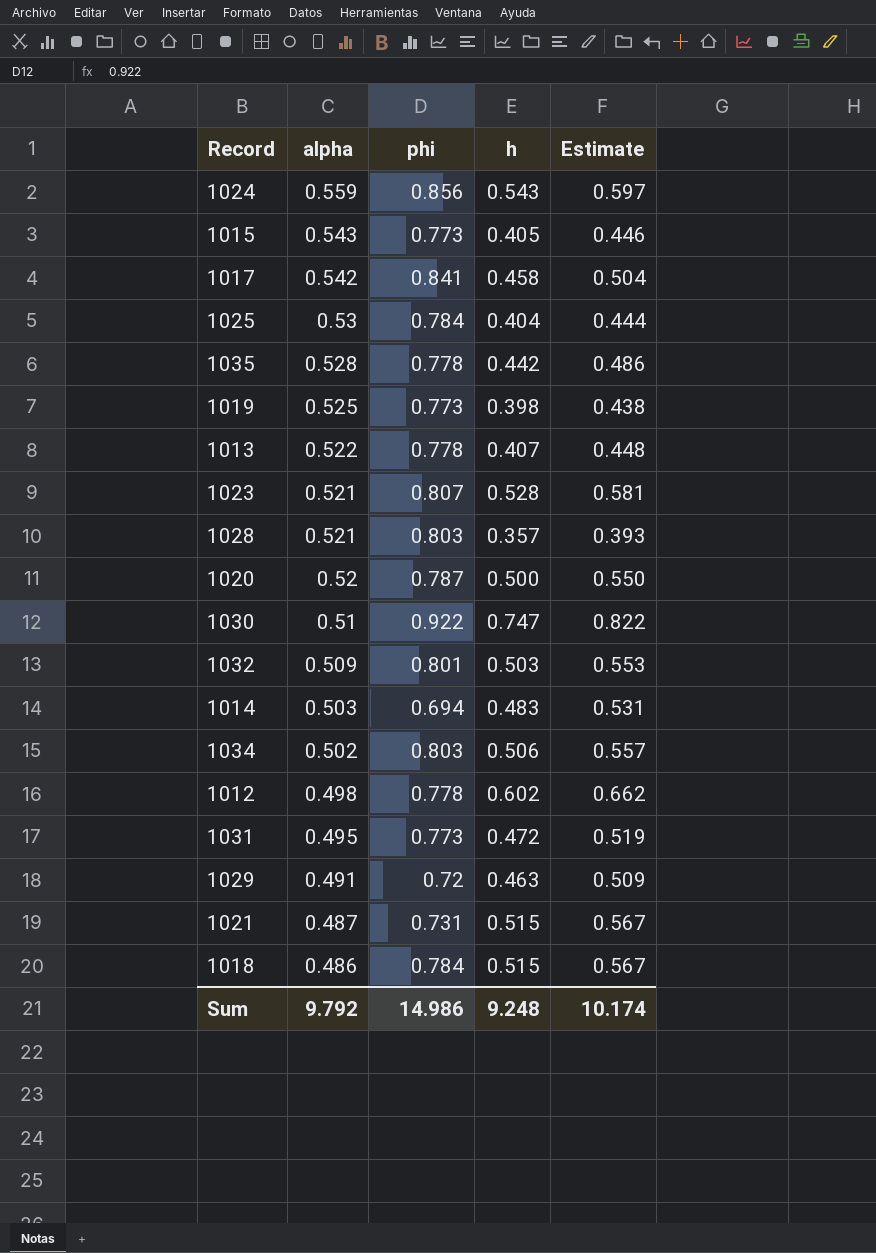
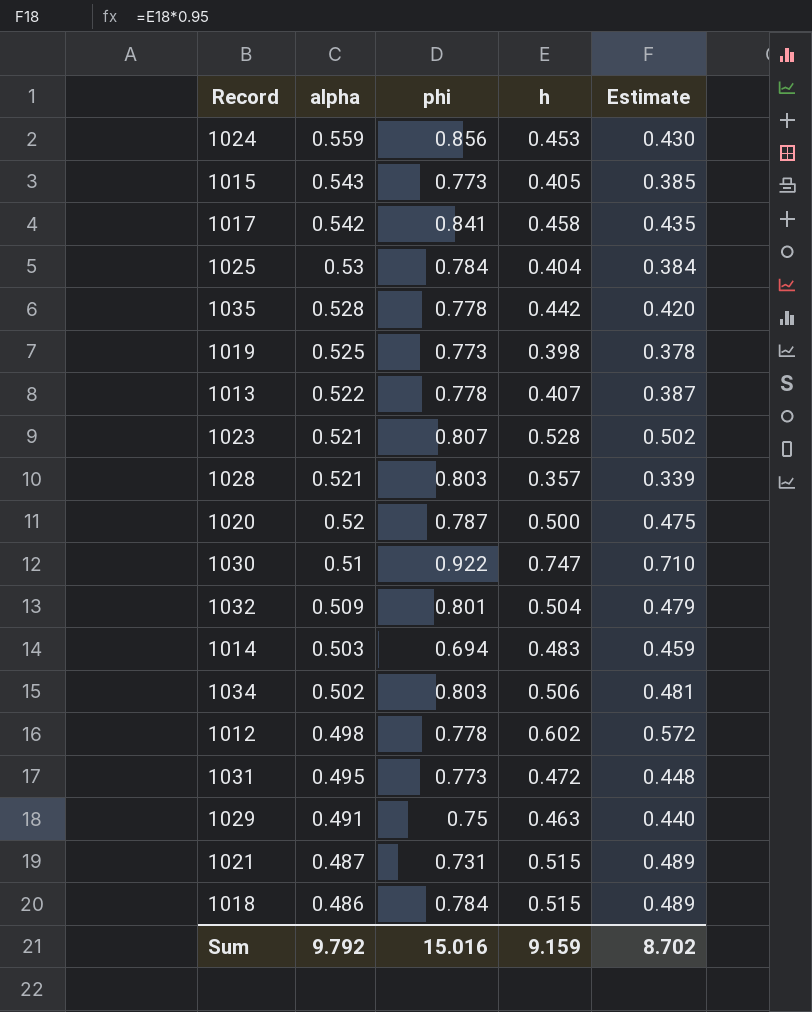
column Estimate | formula: [h] * 1.1 -> [h] * 0.95
1024 | h: 0.543 -> 0.453
1032 | h: 0.503 -> 0.504
1029 | phi: 0.72 -> 0.75
Sum | phi: 14.986 -> 15.016
Sum | h: 9.248 -> 9.159
Sum | Estimate: 10.174 -> 8.702

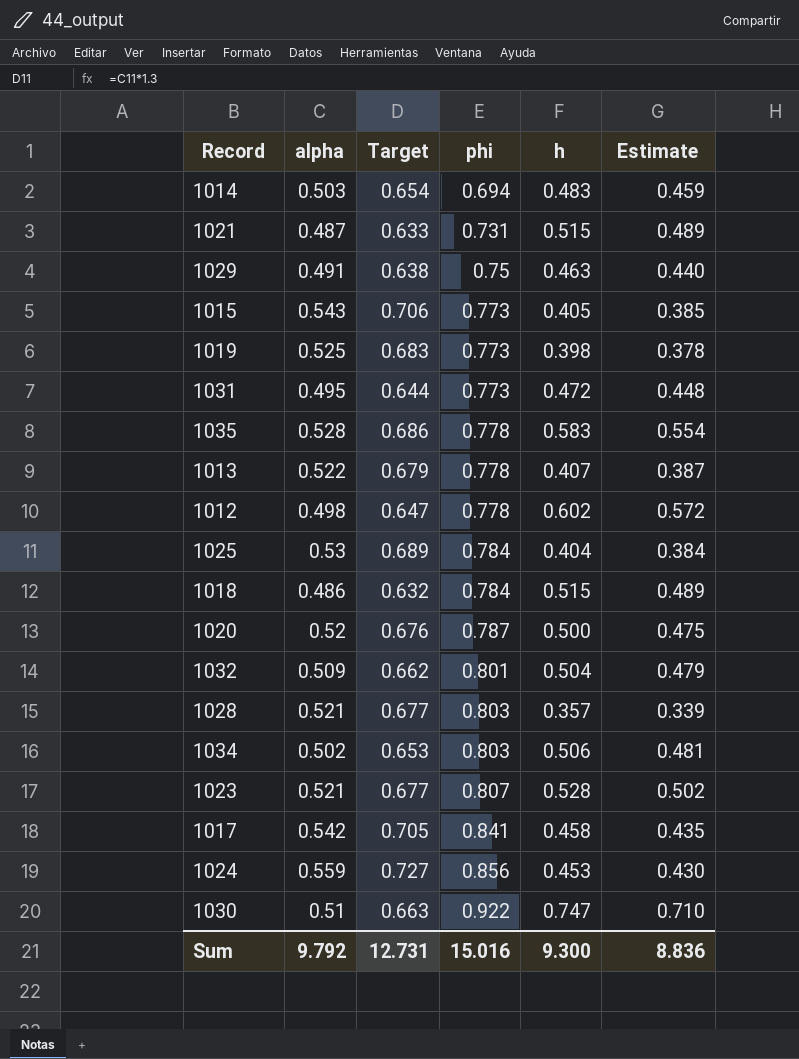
row order: alpha descending -> phi ascending
column Target | formula: none -> [alpha] * 1.3
1035 | h: 0.442 -> 0.583
1035 | Estimate: 0.420 -> 0.554
Sum | h: 9.159 -> 9.300
Sum | Estimate: 8.702 -> 8.836

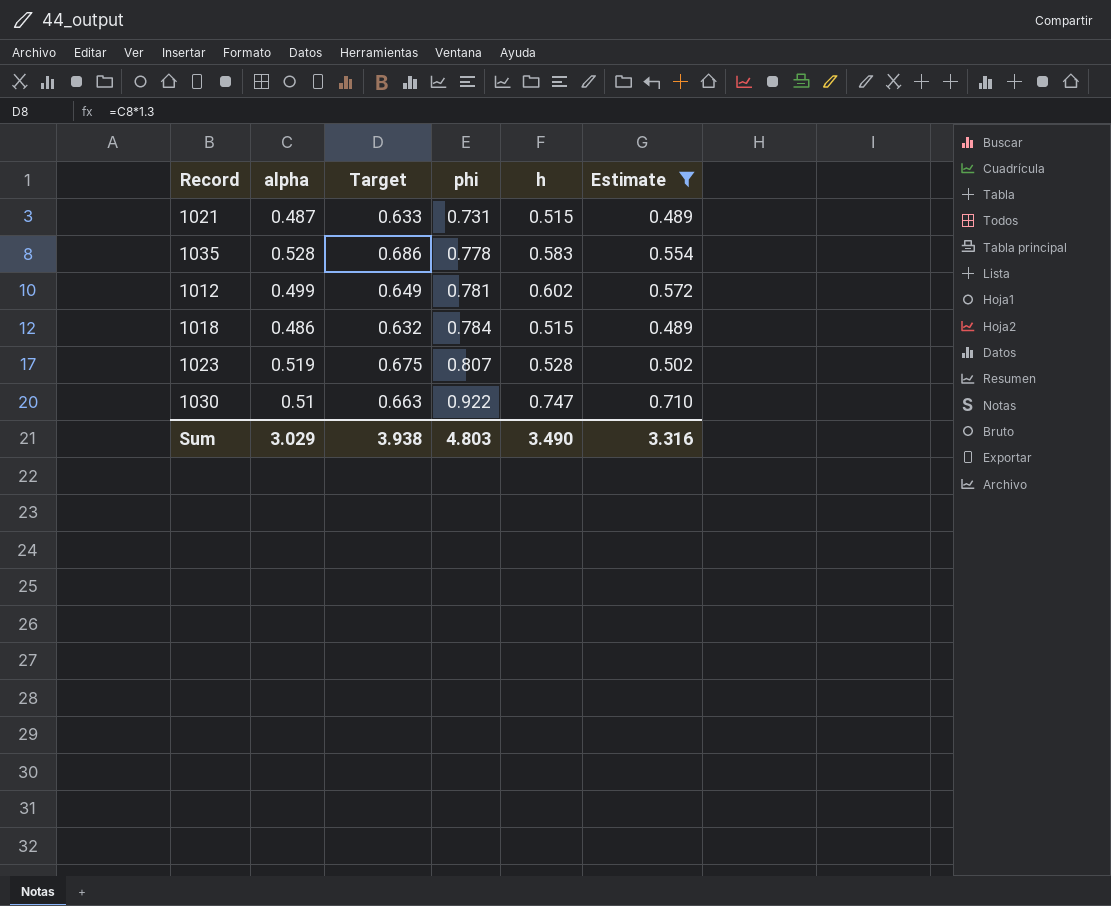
filter: none -> Estimate >= 0.489
1012 | alpha: 0.498 -> 0.499
1012 | Target: 0.647 -> 0.649
1012 | phi: 0.778 -> 0.781
1023 | alpha: 0.521 -> 0.519
1023 | Target: 0.677 -> 0.675
Sum | alpha: 9.792 -> 3.029
Sum | Target: 12.731 -> 3.938
Sum | phi: 15.016 -> 4.803
Sum | h: 9.300 -> 3.490
Sum | Estimate: 8.836 -> 3.316

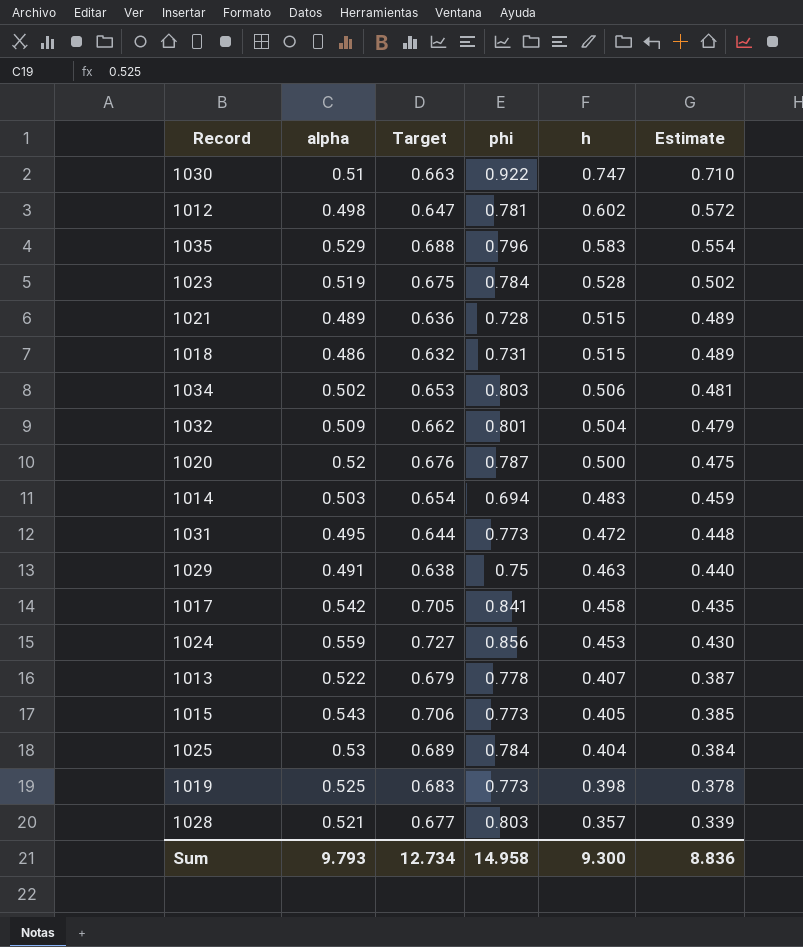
filter: Estimate >= 0.489 -> none
row order: phi ascending -> h descending
1012 | alpha: 0.499 -> 0.498
1012 | Target: 0.649 -> 0.647
1035 | alpha: 0.528 -> 0.529
1035 | Target: 0.686 -> 0.688
1035 | phi: 0.778 -> 0.796
1023 | phi: 0.807 -> 0.784
1021 | alpha: 0.487 -> 0.489
1021 | Target: 0.633 -> 0.636
1021 | phi: 0.731 -> 0.728
1018 | phi: 0.784 -> 0.731
Sum | alpha: 3.029 -> 9.793
Sum | Target: 3.938 -> 12.734
Sum | phi: 4.803 -> 14.958
Sum | h: 3.490 -> 9.300
Sum | Estimate: 3.316 -> 8.836

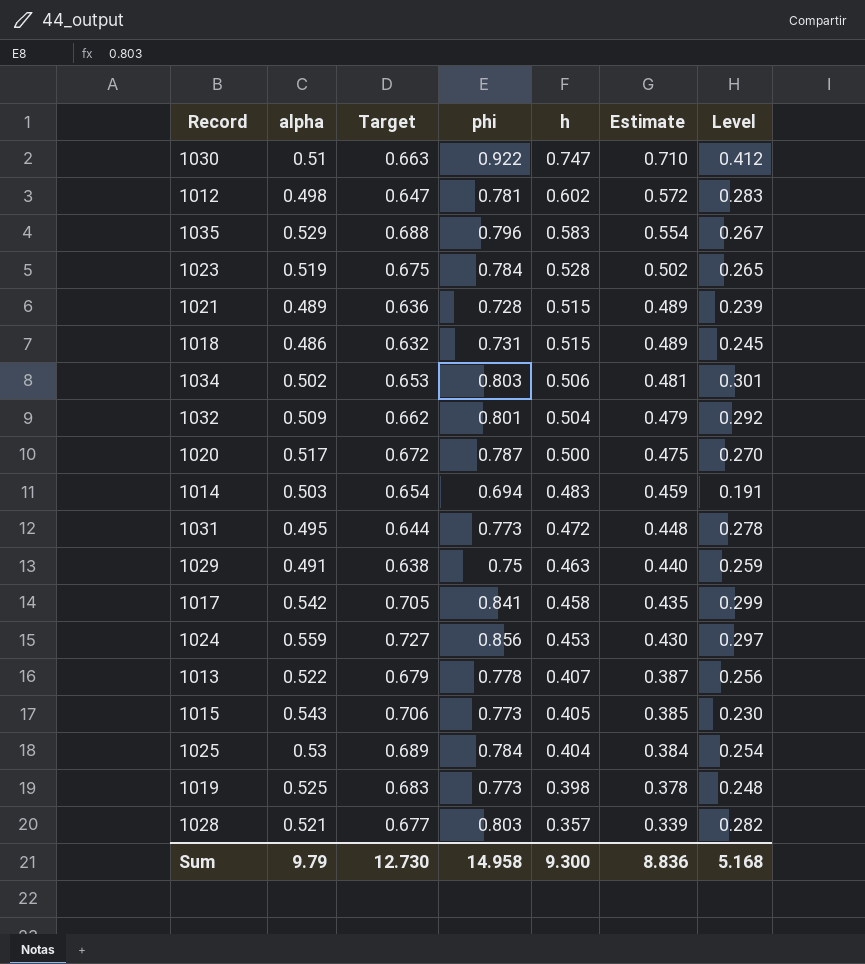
column Level | formula: none -> [phi] - [alpha]
1020 | alpha: 0.52 -> 0.517
1020 | Target: 0.676 -> 0.672
Sum | alpha: 9.793 -> 9.79
Sum | Target: 12.734 -> 12.730

